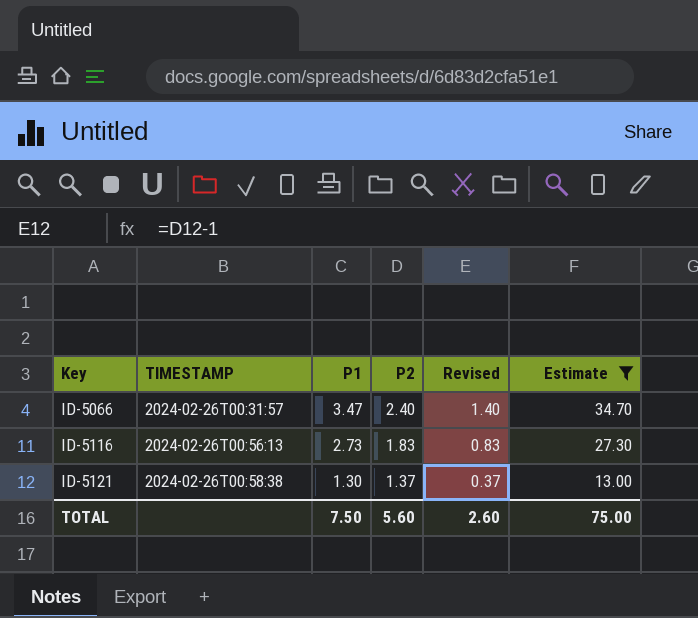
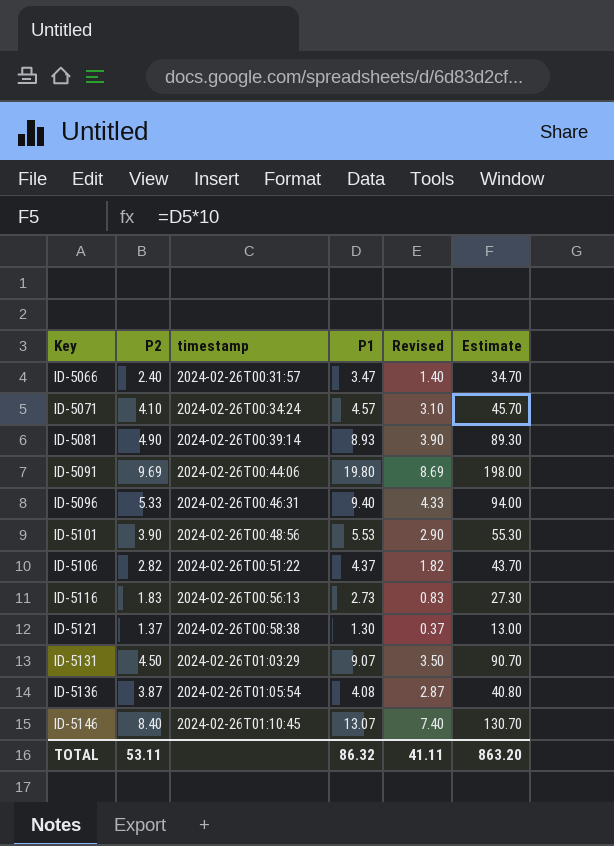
filter: Estimate <= 34.70 -> none
column P2 | position: 4 -> 2
column name: TIMESTAMP -> timestamp
TOTAL | P2: 5.60 -> 53.11
TOTAL | P1: 7.50 -> 86.32
TOTAL | Revised: 2.60 -> 41.11
TOTAL | Estimate: 75.00 -> 863.20

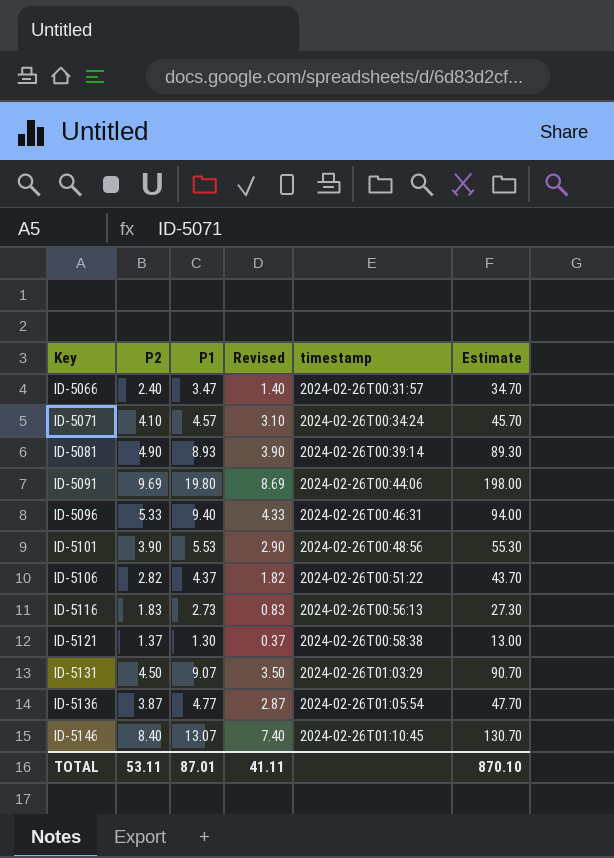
column timestamp | position: 3 -> 5
ID-5136 | P1: 4.08 -> 4.77
ID-5136 | Estimate: 40.80 -> 47.70
TOTAL | P1: 86.32 -> 87.01
TOTAL | Estimate: 863.20 -> 870.10

